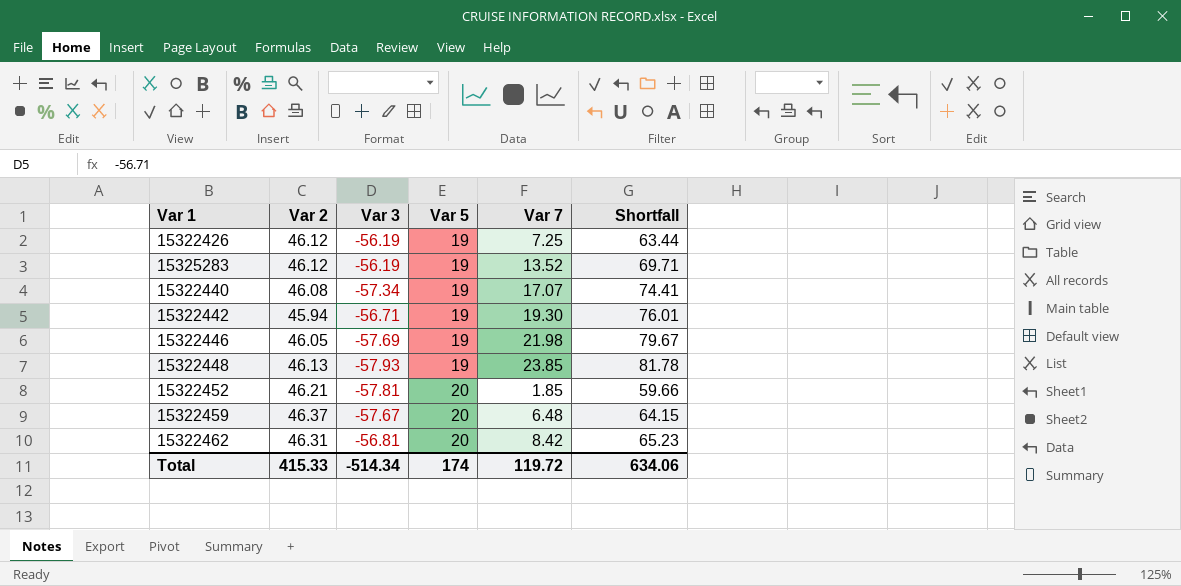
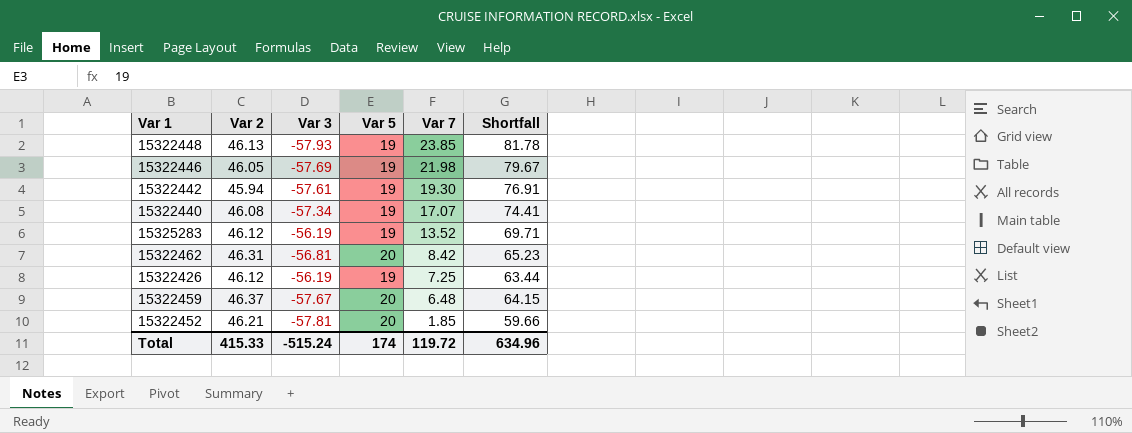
row order: Var 5 ascending -> Var 7 descending
15322442 | Var 3: -56.71 -> -57.61
15322442 | Shortfall: 76.01 -> 76.91
Total | Var 3: -514.34 -> -515.24
Total | Shortfall: 634.06 -> 634.96

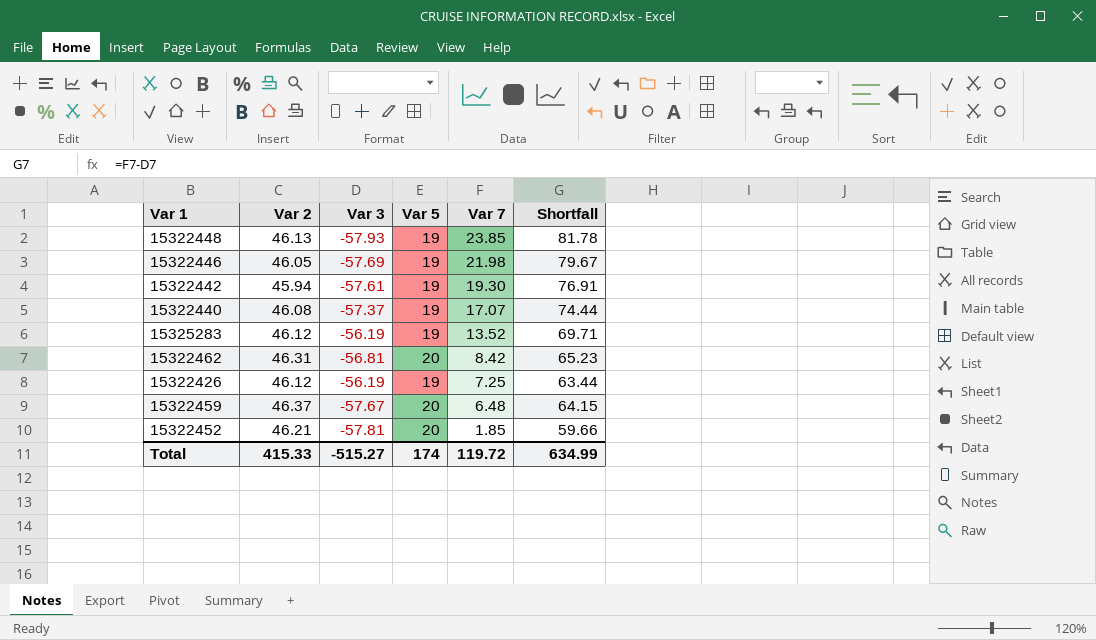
15322440 | Var 3: -57.34 -> -57.37
15322440 | Shortfall: 74.41 -> 74.44
Total | Var 3: -515.24 -> -515.27
Total | Shortfall: 634.96 -> 634.99

